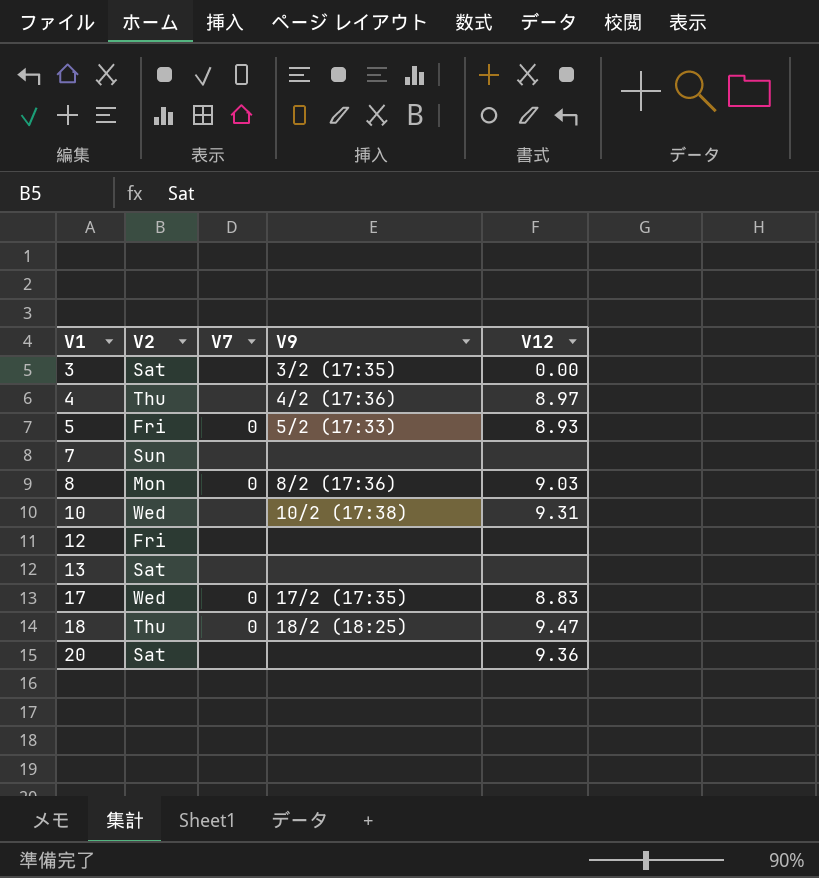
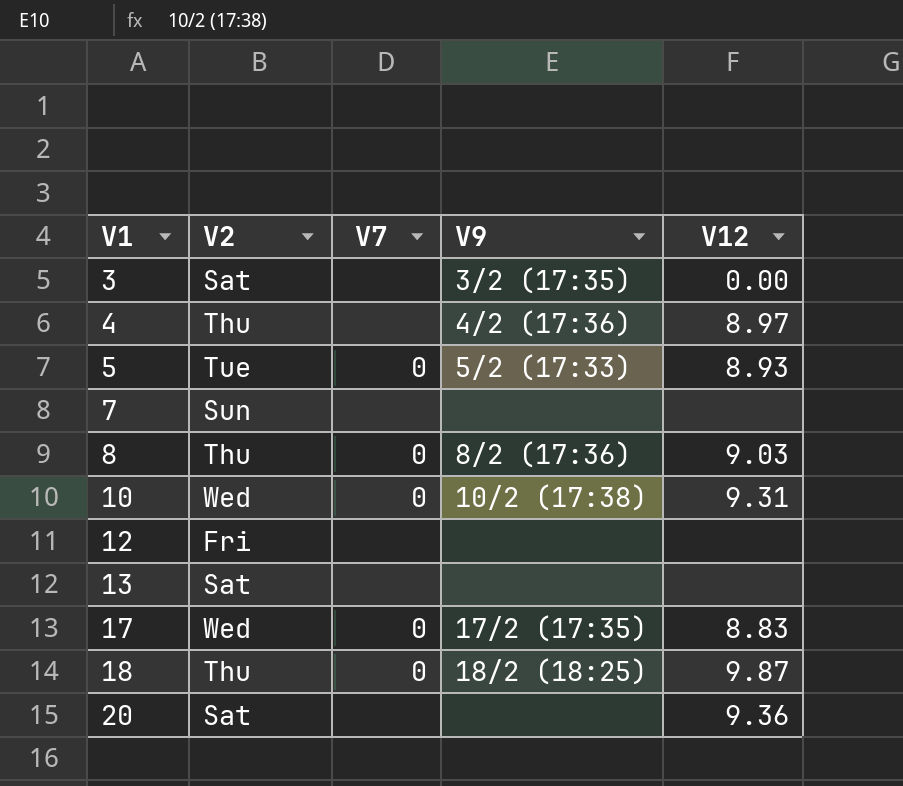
5 | V2: Fri -> Tue
8 | V2: Mon -> Thu
10 | V7: none -> 0
18 | V12: 9.47 -> 9.87

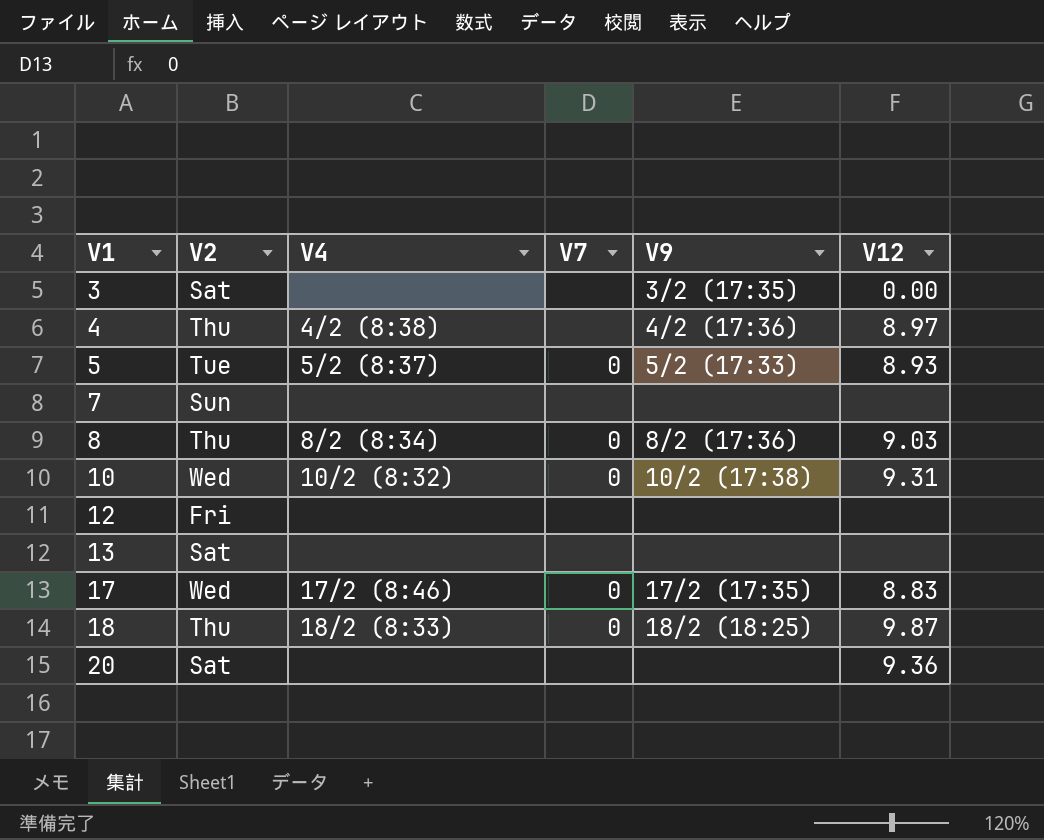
column V4 | position: none -> 3

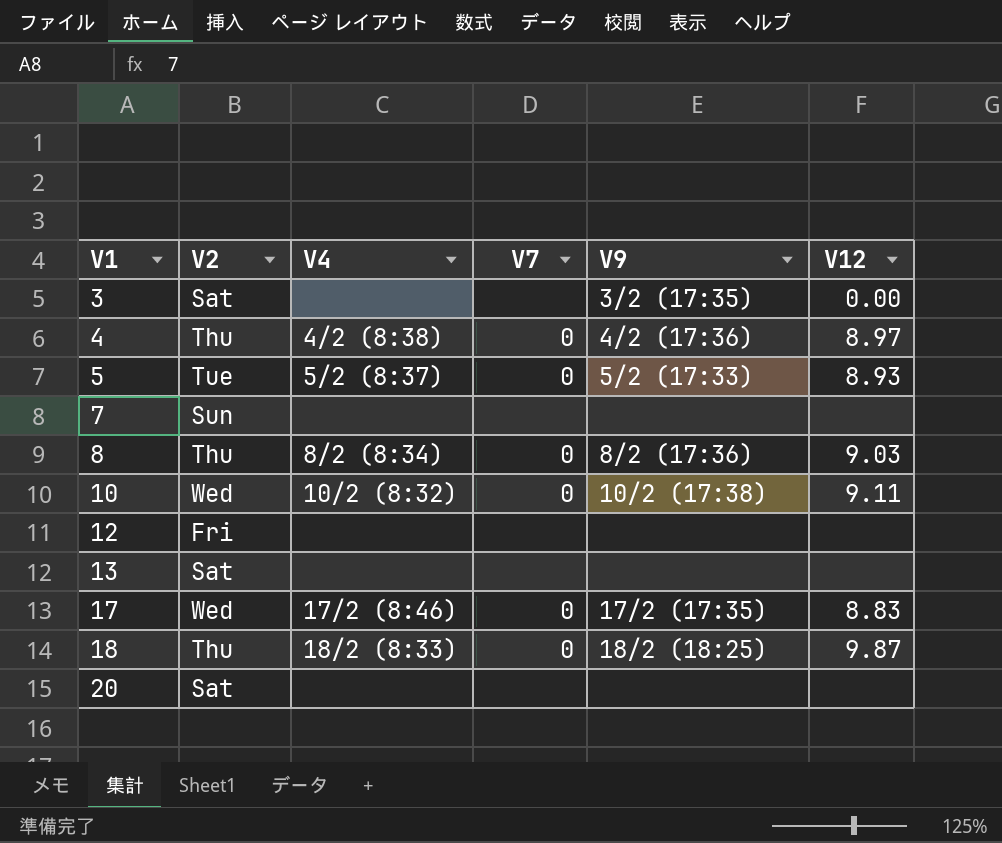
4 | V7: none -> 0
10 | V12: 9.31 -> 9.11
20 | V12: 9.36 -> none

